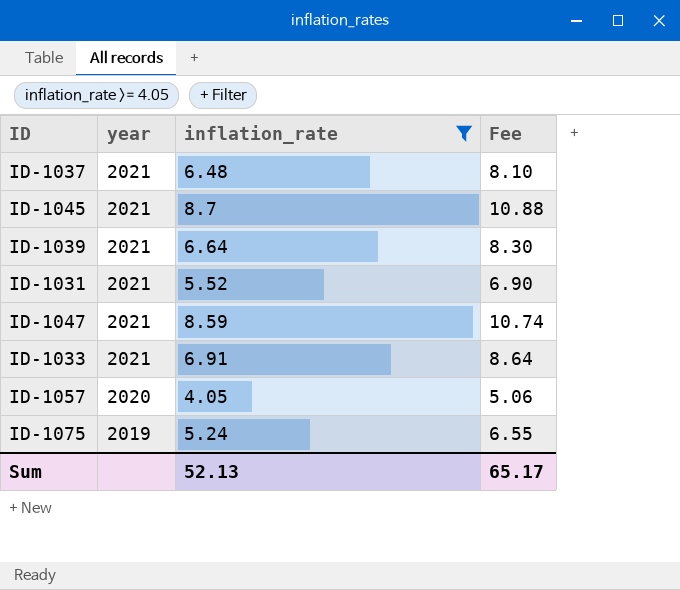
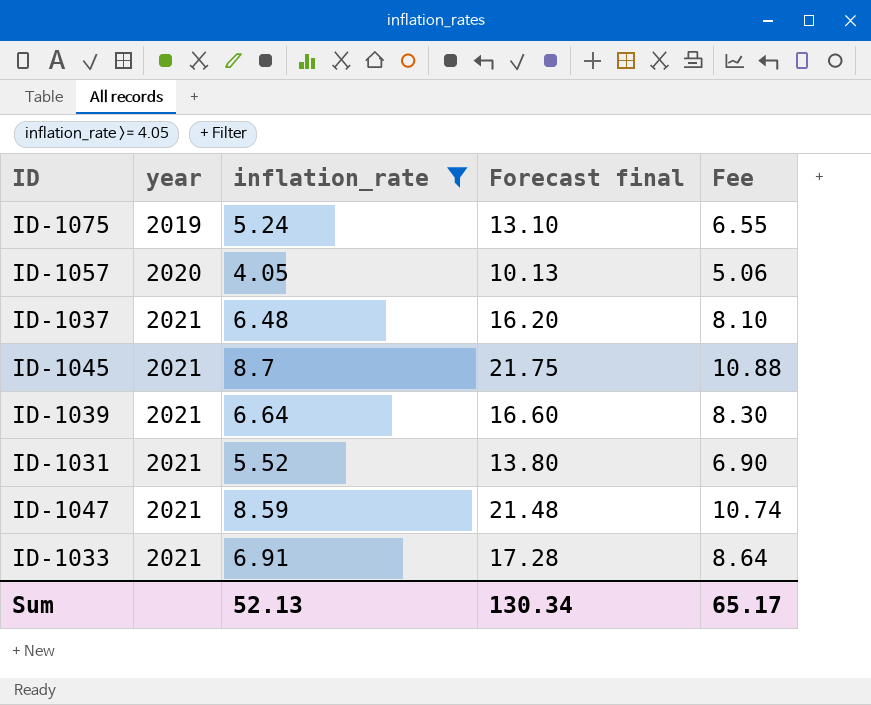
row order: year descending -> year ascending
column Forecast final | formula: none -> [inflation_rate] * 2.5

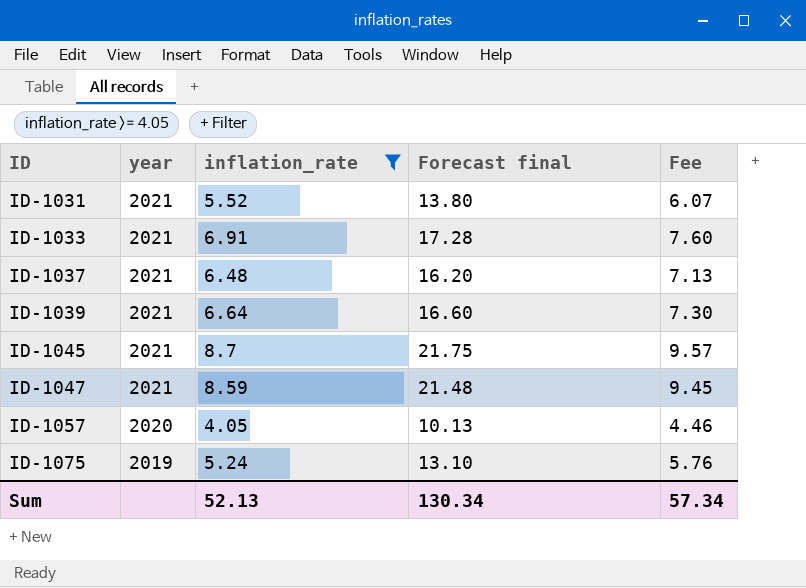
row order: year ascending -> ID ascending
column Fee | formula: [inflation_rate] * 1.25 -> [inflation_rate] * 1.1
Sum | Fee: 65.17 -> 57.34

